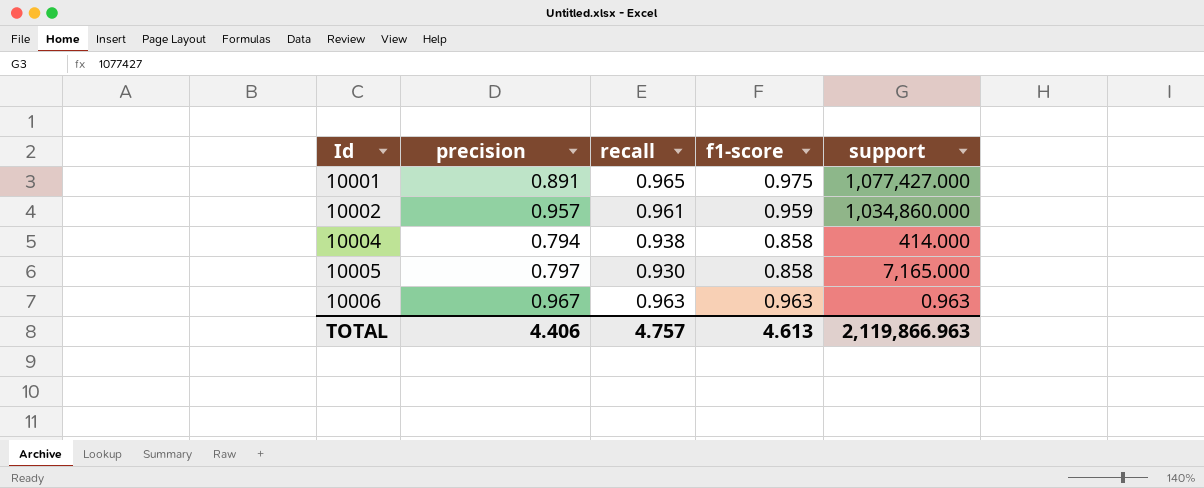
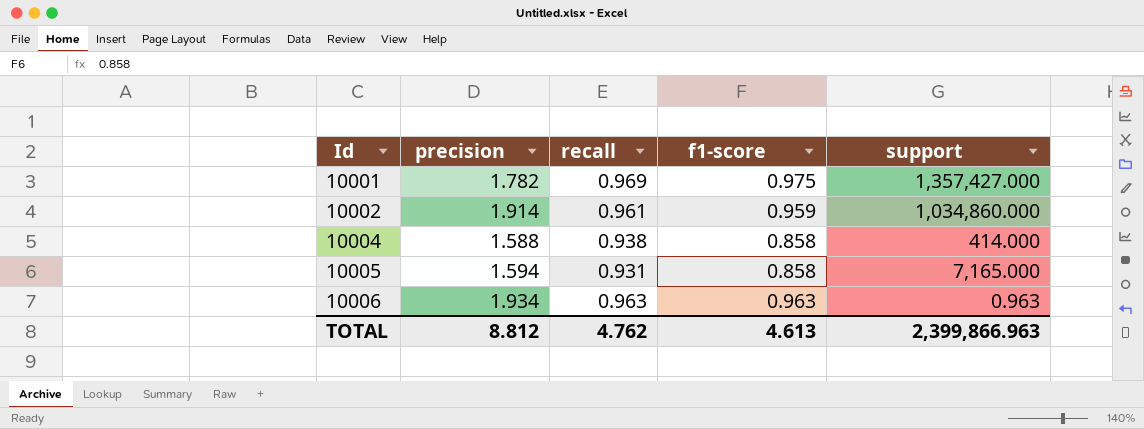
10001 | precision: 0.891 -> 1.782
10001 | recall: 0.965 -> 0.969
10001 | support: 1,077,427.000 -> 1,357,427.000
10002 | precision: 0.957 -> 1.914
10004 | precision: 0.794 -> 1.588
10005 | precision: 0.797 -> 1.594
10005 | recall: 0.930 -> 0.931
10006 | precision: 0.967 -> 1.934
TOTAL | precision: 4.406 -> 8.812
TOTAL | recall: 4.757 -> 4.762
TOTAL | support: 2,119,866.963 -> 2,399,866.963

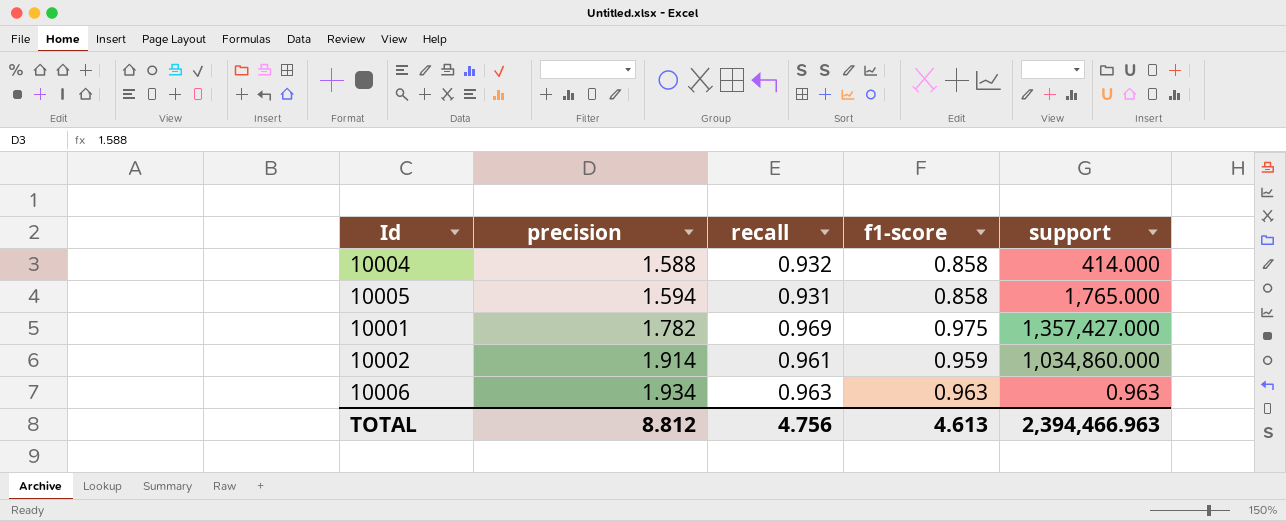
row order: Id ascending -> precision ascending
10004 | recall: 0.938 -> 0.932
10005 | support: 7,165.000 -> 1,765.000
TOTAL | recall: 4.762 -> 4.756
TOTAL | support: 2,399,866.963 -> 2,394,466.963

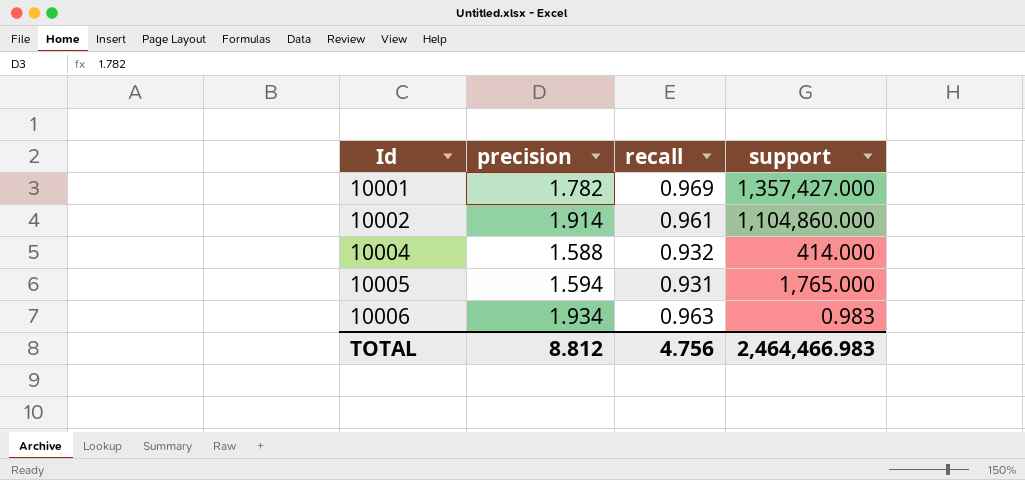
row order: precision ascending -> Id ascending
column f1-score | position: 4 -> none
10002 | support: 1,034,860.000 -> 1,104,860.000
10006 | support: 0.963 -> 0.983
TOTAL | support: 2,394,466.963 -> 2,464,466.983

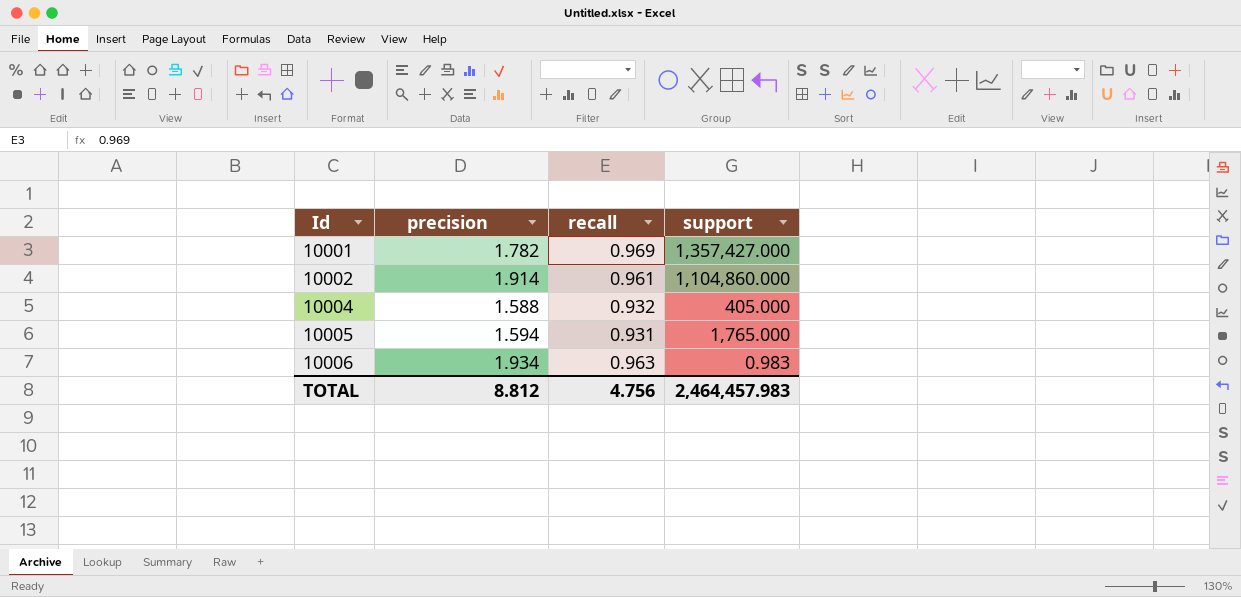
10004 | support: 414.000 -> 405.000
TOTAL | support: 2,464,466.983 -> 2,464,457.983

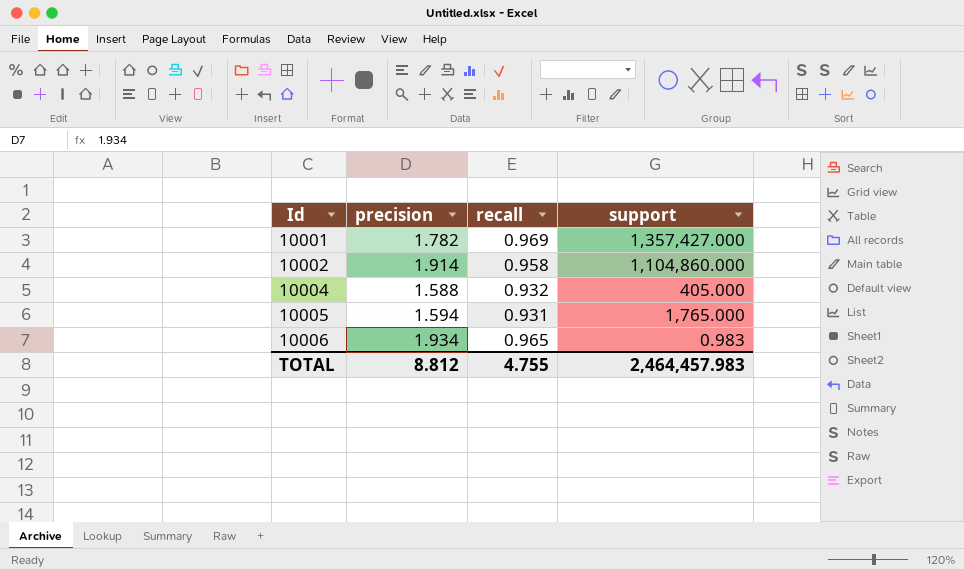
10002 | recall: 0.961 -> 0.958
10006 | recall: 0.963 -> 0.965
TOTAL | recall: 4.756 -> 4.755

